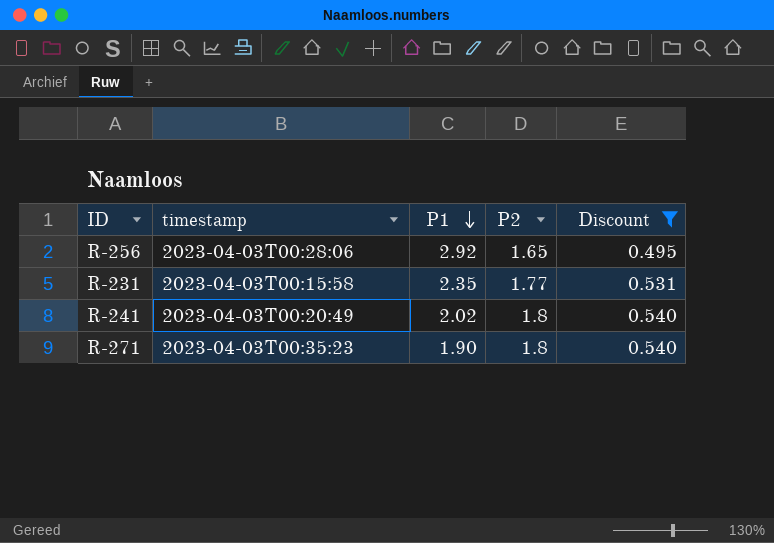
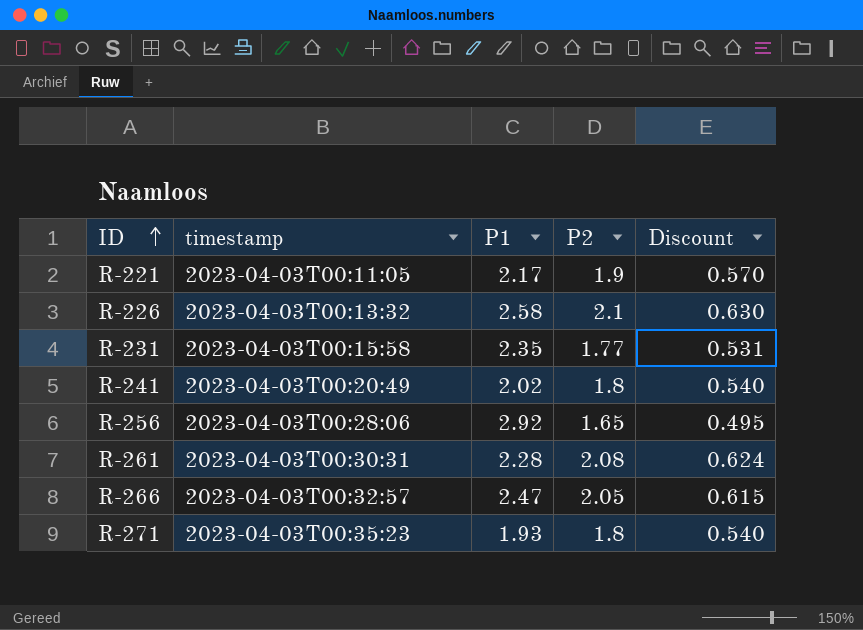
filter: Discount <= 0.540 -> none
row order: P1 descending -> ID ascending
R-271 | P1: 1.90 -> 1.93

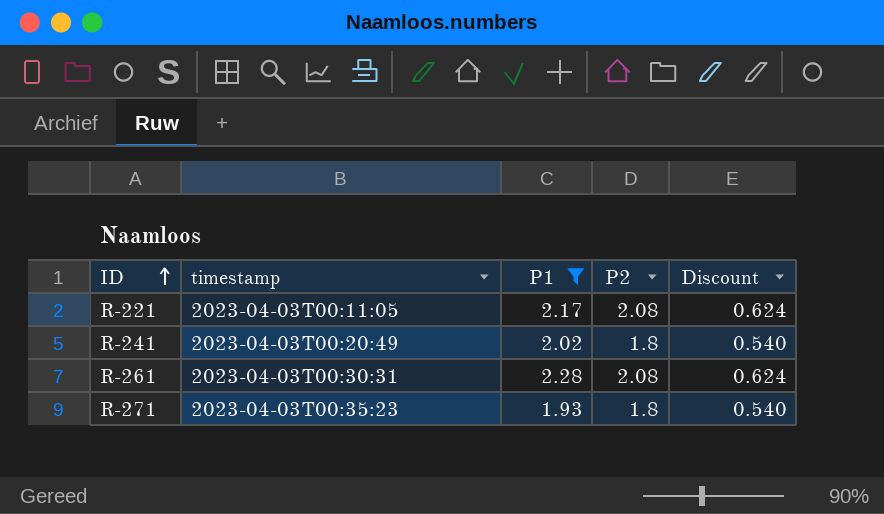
filter: none -> P1 <= 2.28
R-221 | P2: 1.9 -> 2.08
R-221 | Discount: 0.570 -> 0.624

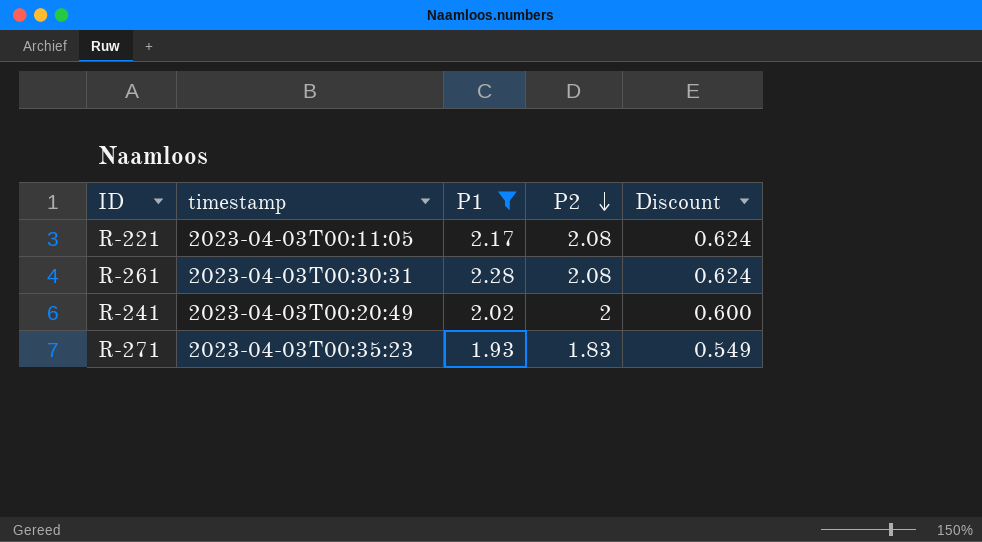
row order: ID ascending -> P2 descending
R-241 | P2: 1.8 -> 2
R-241 | Discount: 0.540 -> 0.600
R-271 | P2: 1.8 -> 1.83
R-271 | Discount: 0.540 -> 0.549

